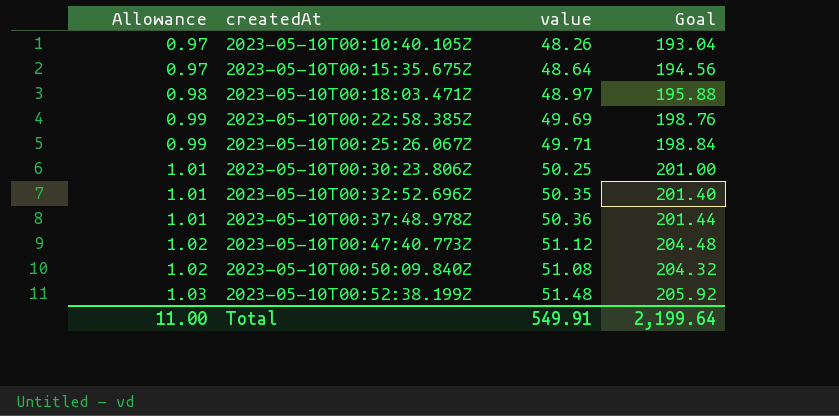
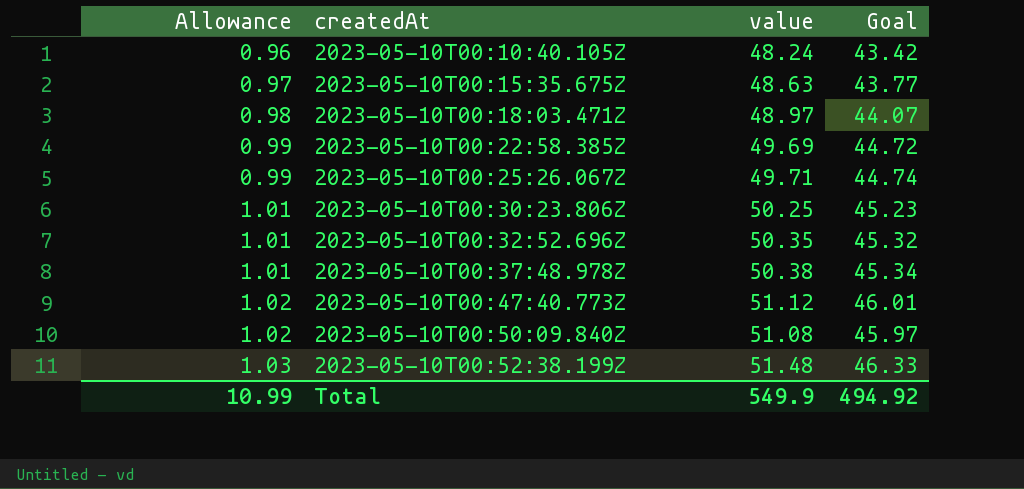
column Goal | formula: [value] * 4 -> [value] * 0.9
2023-05-10T00:10:40.105Z | Allowance: 0.97 -> 0.96
2023-05-10T00:10:40.105Z | value: 48.26 -> 48.24
2023-05-10T00:15:35.675Z | value: 48.64 -> 48.63
2023-05-10T00:37:48.978Z | value: 50.36 -> 50.38
Total | Allowance: 11.00 -> 10.99
Total | value: 549.91 -> 549.9
Total | Goal: 2,199.64 -> 494.92

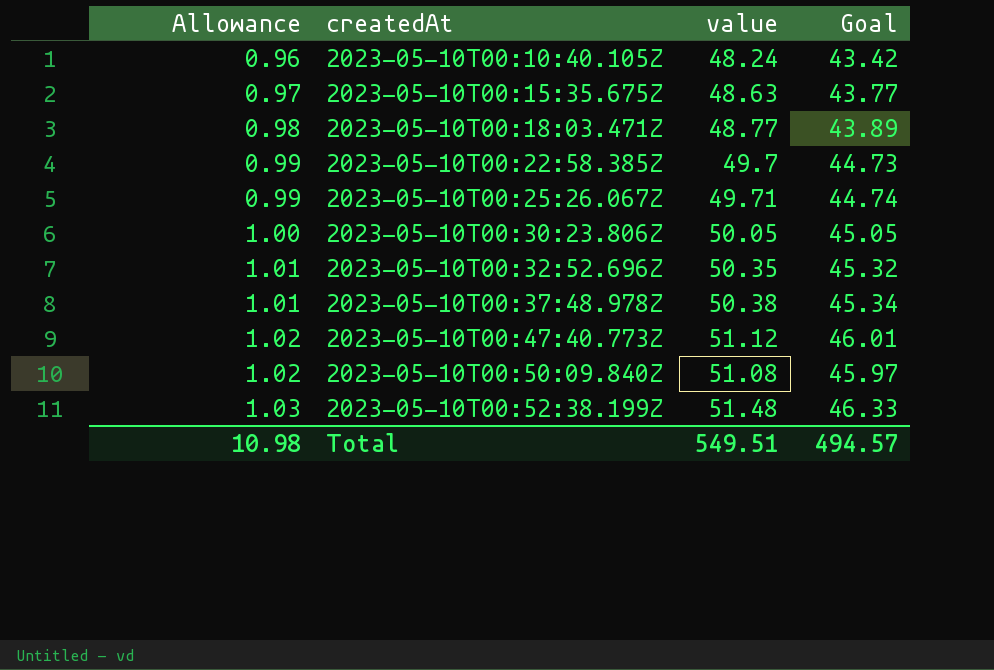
2023-05-10T00:18:03.471Z | value: 48.97 -> 48.77
2023-05-10T00:18:03.471Z | Goal: 44.07 -> 43.89
2023-05-10T00:22:58.385Z | value: 49.69 -> 49.7
2023-05-10T00:22:58.385Z | Goal: 44.72 -> 44.73
2023-05-10T00:30:23.806Z | Allowance: 1.01 -> 1.00
2023-05-10T00:30:23.806Z | value: 50.25 -> 50.05
2023-05-10T00:30:23.806Z | Goal: 45.23 -> 45.05
Total | Allowance: 10.99 -> 10.98
Total | value: 549.9 -> 549.51
Total | Goal: 494.92 -> 494.57

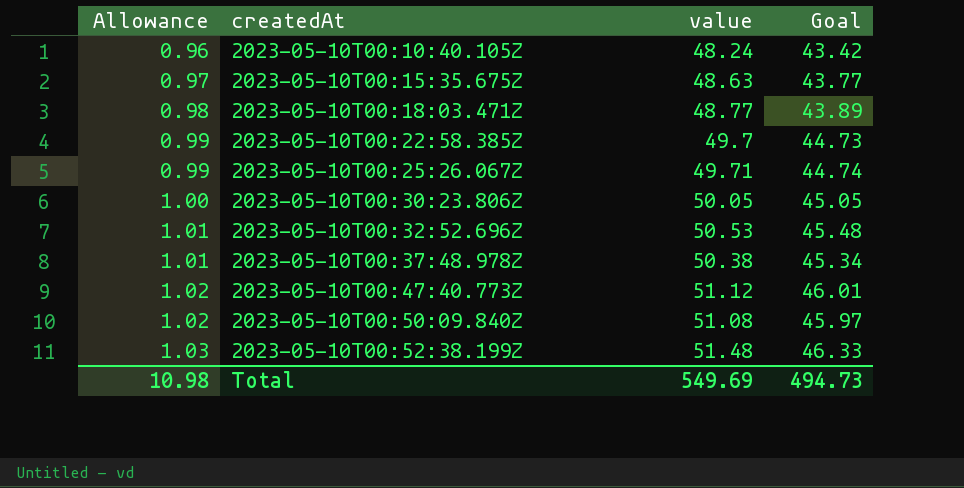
2023-05-10T00:32:52.696Z | value: 50.35 -> 50.53
2023-05-10T00:32:52.696Z | Goal: 45.32 -> 45.48
Total | value: 549.51 -> 549.69
Total | Goal: 494.57 -> 494.73

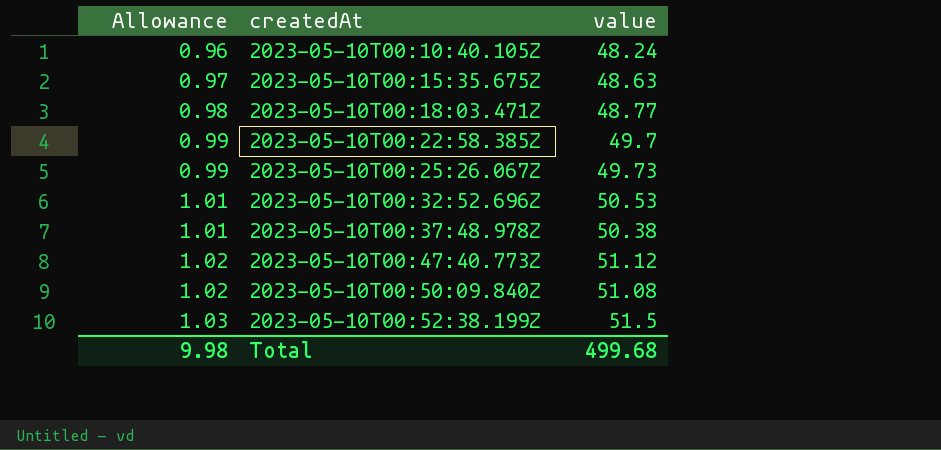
column Goal | formula: [value] * 0.9 -> none
row 2023-05-10T00:30:23.806Z: 1.00 | 50.05 | 45.05 -> none
2023-05-10T00:25:26.067Z | value: 49.71 -> 49.73
2023-05-10T00:52:38.199Z | value: 51.48 -> 51.5
Total | Allowance: 10.98 -> 9.98
Total | value: 549.69 -> 499.68

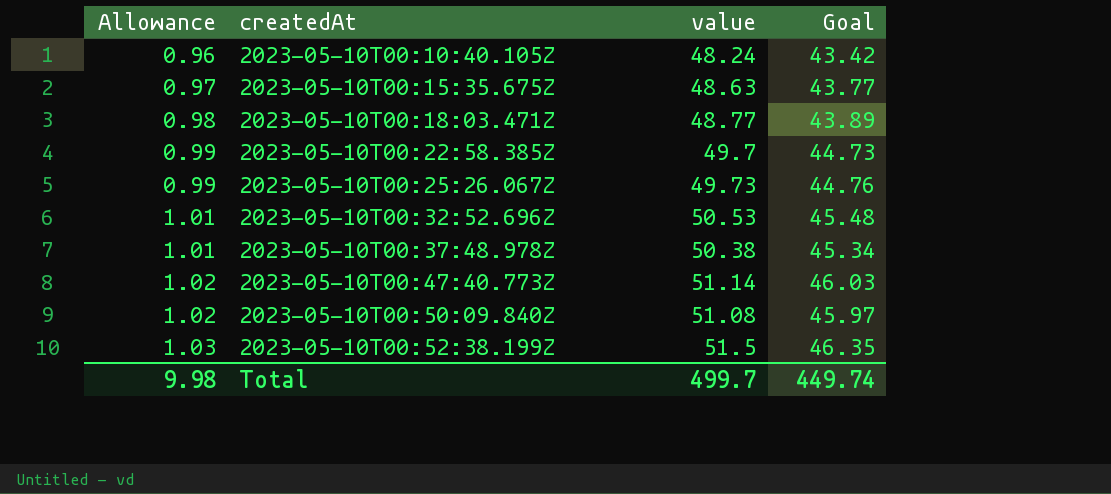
column Goal | formula: none -> [value] * 0.9
2023-05-10T00:47:40.773Z | value: 51.12 -> 51.14
Total | value: 499.68 -> 499.7

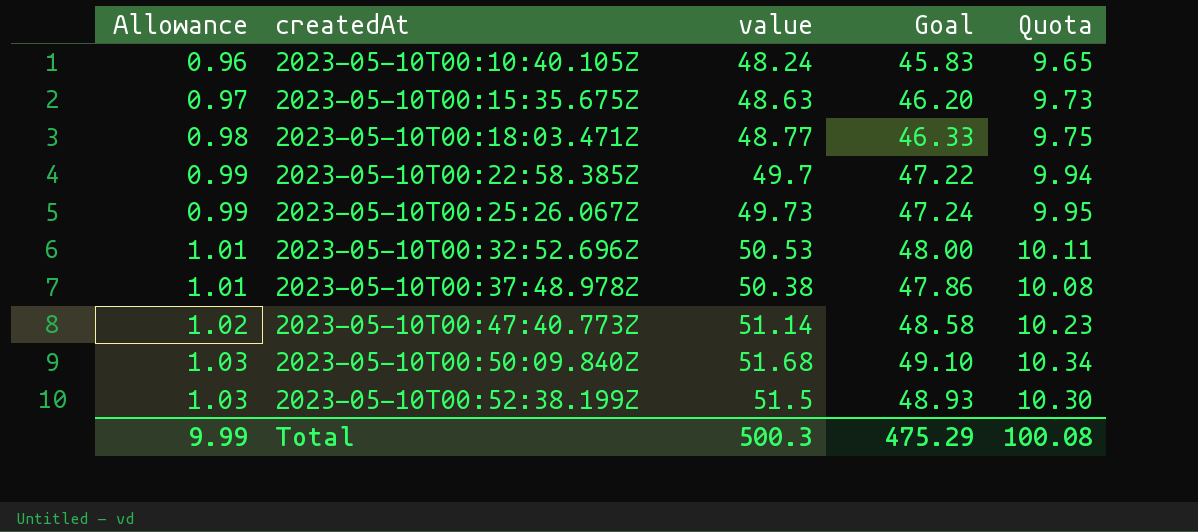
column Goal | formula: [value] * 0.9 -> [value] * 0.95
column Quota | formula: none -> [value] * 0.2
2023-05-10T00:50:09.840Z | Allowance: 1.02 -> 1.03
2023-05-10T00:50:09.840Z | value: 51.08 -> 51.68
Total | Allowance: 9.98 -> 9.99
Total | value: 499.7 -> 500.3
Total | Goal: 449.74 -> 475.29

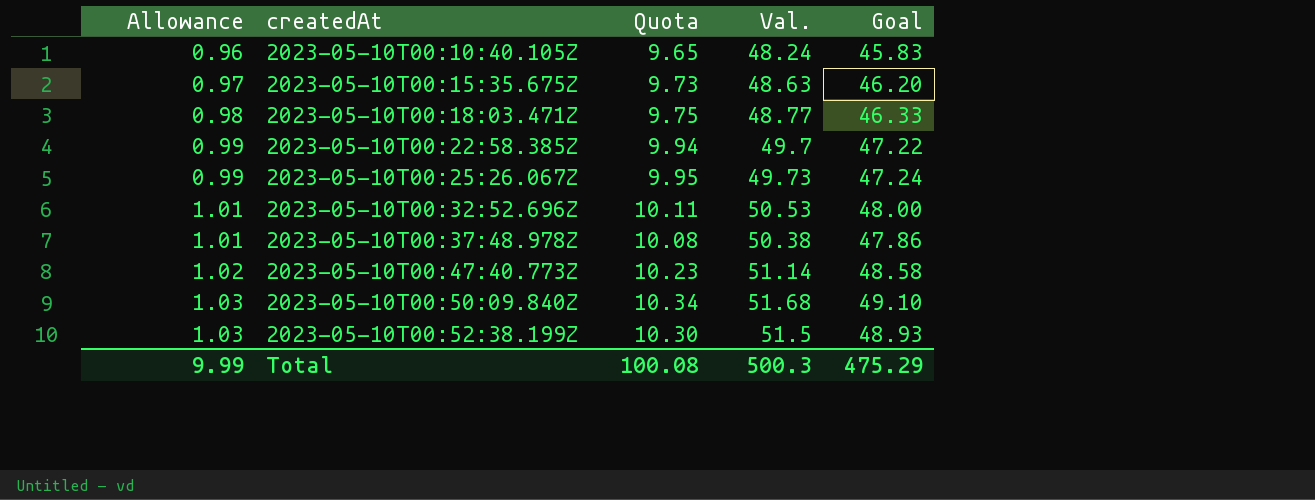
column Quota | position: 5 -> 3
column name: value -> Val.

